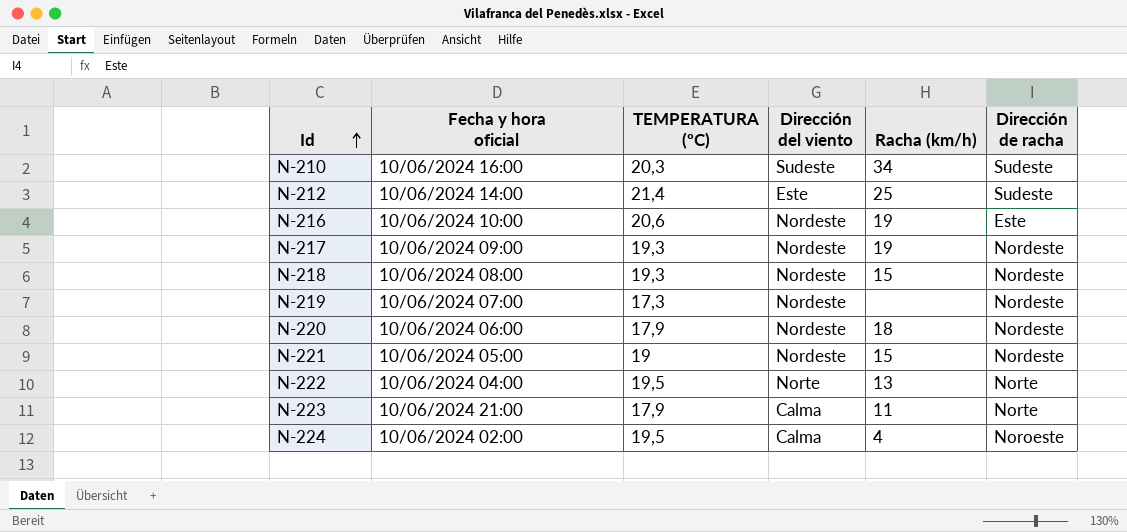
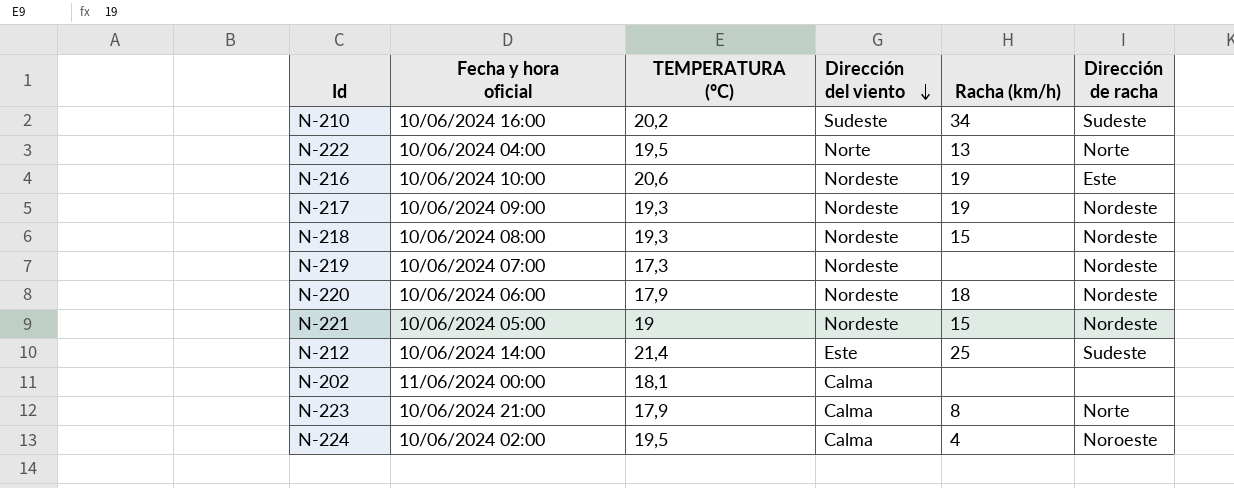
row order: Id ascending -> Dirección del viento descending
N-210 | TEMPERATURA (ºC): 20,3 -> 20,2
row N-202: none -> 11/06/2024 00:00 | 18,1 | Calma | none | none
N-223 | Racha (km/h): 11 -> 8

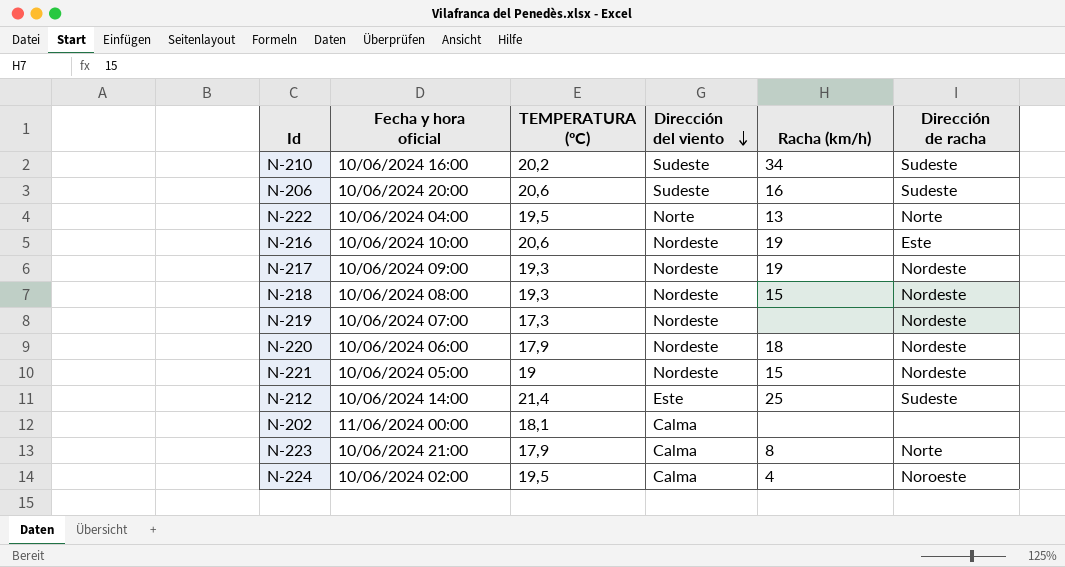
row N-206: none -> 10/06/2024 20:00 | 20,6 | Sudeste | 16 | Sudeste

